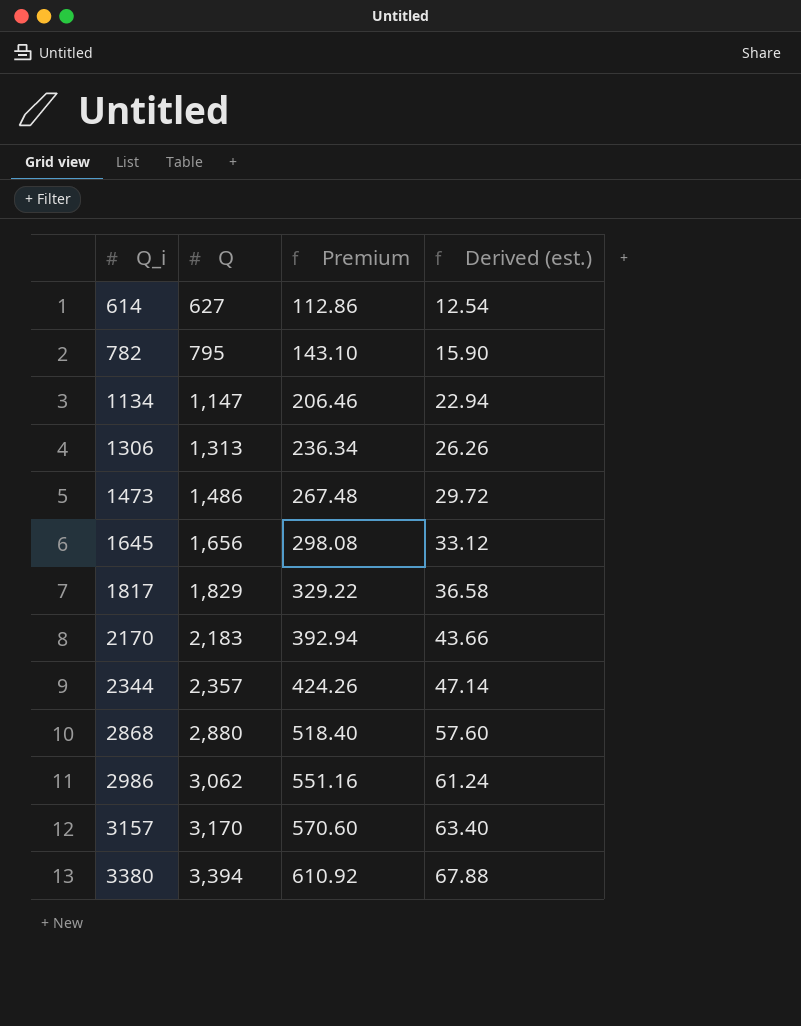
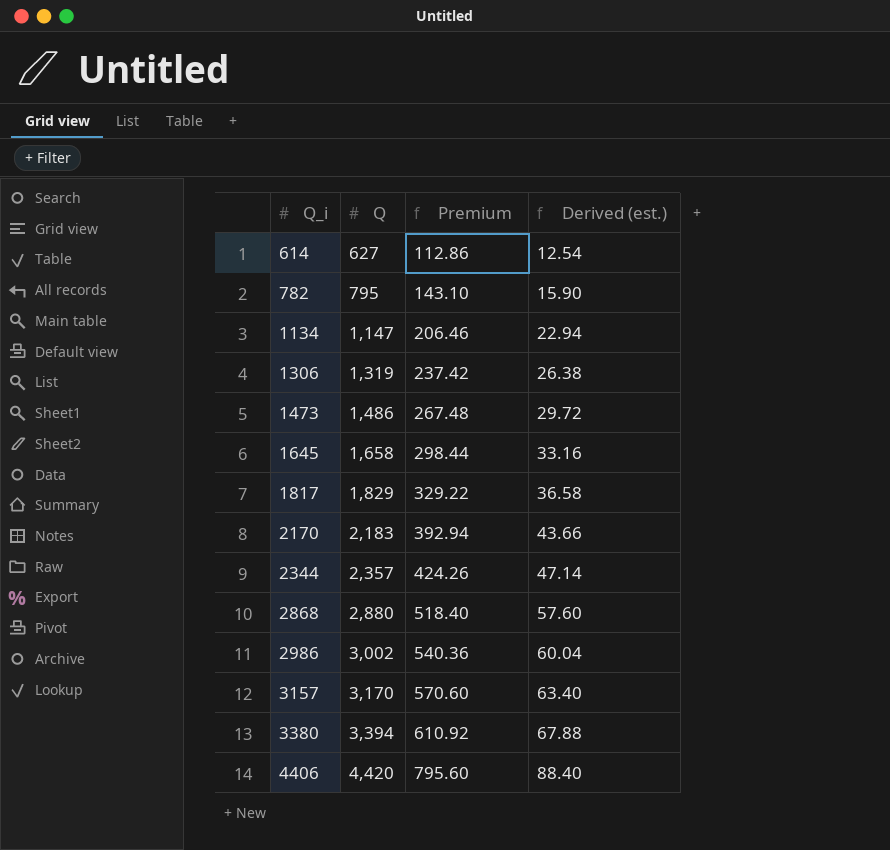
1306 | Q: 1,313 -> 1,319
1306 | Premium: 236.34 -> 237.42
1306 | Derived (est.): 26.26 -> 26.38
1645 | Q: 1,656 -> 1,658
1645 | Premium: 298.08 -> 298.44
1645 | Derived (est.): 33.12 -> 33.16
2986 | Q: 3,062 -> 3,002
2986 | Premium: 551.16 -> 540.36
2986 | Derived (est.): 61.24 -> 60.04
row 4406: none -> 4,420 | 795.60 | 88.40

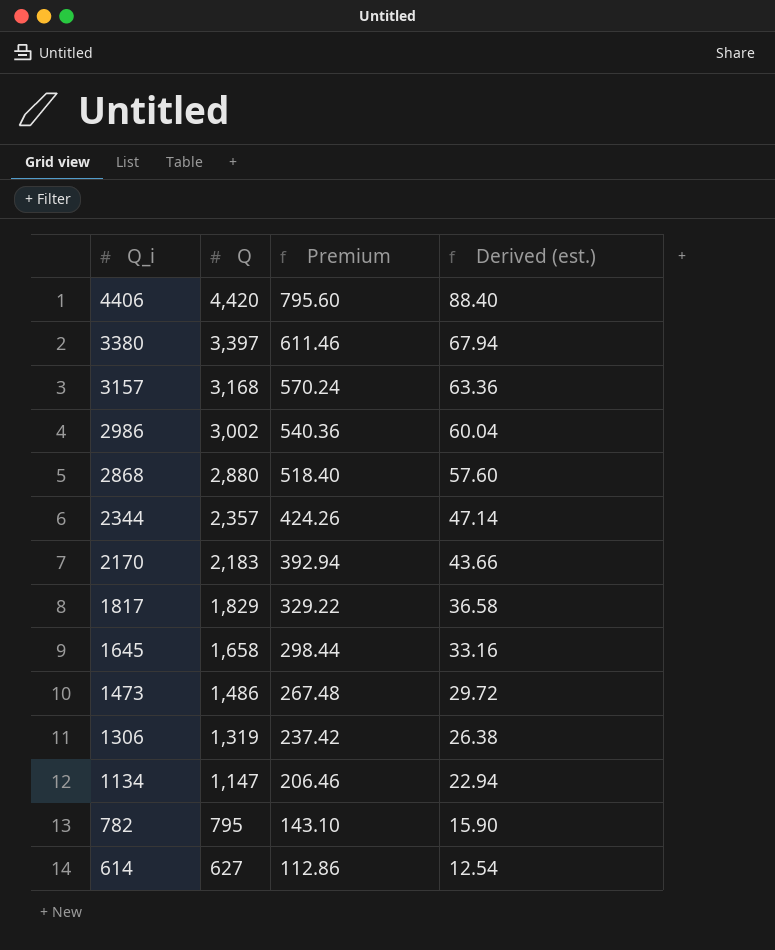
row order: Q_i ascending -> Q_i descending
3380 | Q: 3,394 -> 3,397
3380 | Premium: 610.92 -> 611.46
3380 | Derived (est.): 67.88 -> 67.94
3157 | Q: 3,170 -> 3,168
3157 | Premium: 570.60 -> 570.24
3157 | Derived (est.): 63.40 -> 63.36

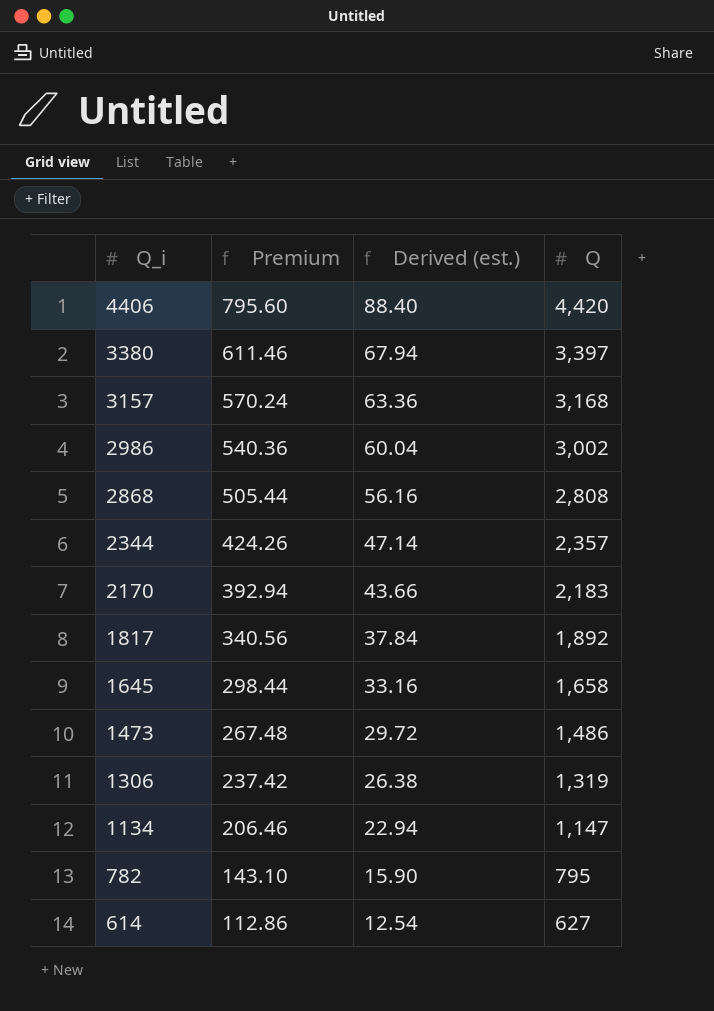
column Q | position: 2 -> 4
2868 | Premium: 518.40 -> 505.44
2868 | Derived (est.): 57.60 -> 56.16
2868 | Q: 2,880 -> 2,808
1817 | Premium: 329.22 -> 340.56
1817 | Derived (est.): 36.58 -> 37.84
1817 | Q: 1,829 -> 1,892

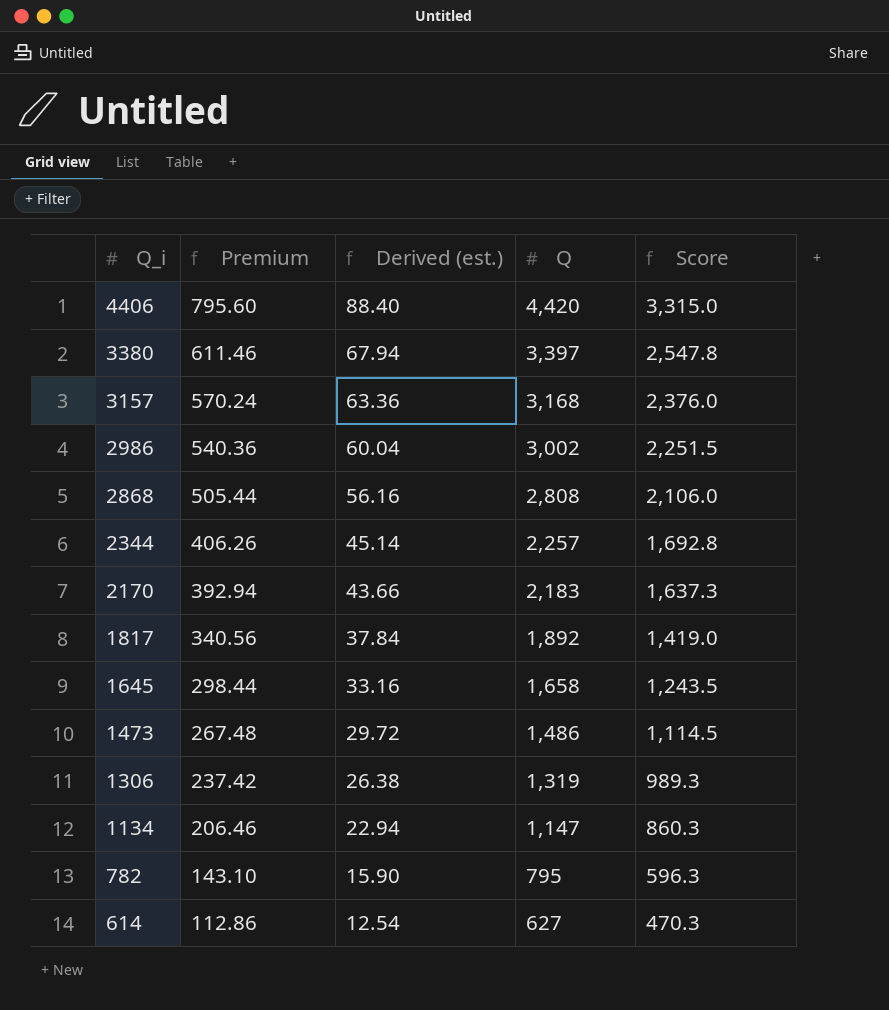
column Score | formula: none -> [Q] * 0.75
2344 | Premium: 424.26 -> 406.26
2344 | Derived (est.): 47.14 -> 45.14
2344 | Q: 2,357 -> 2,257

